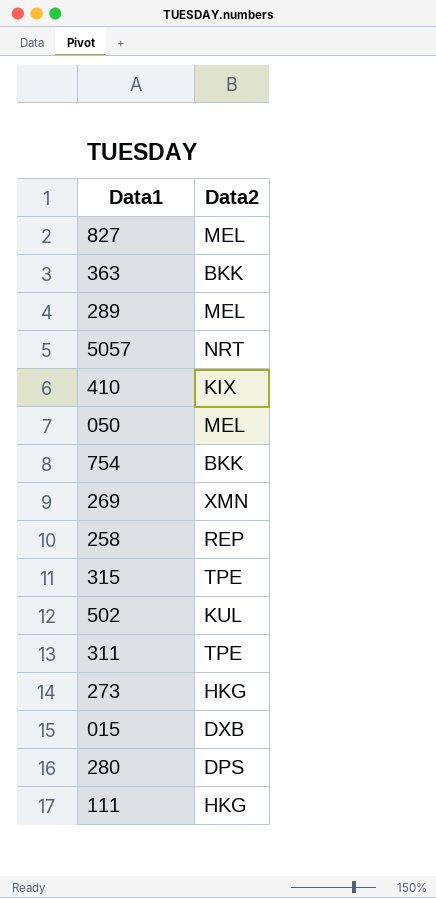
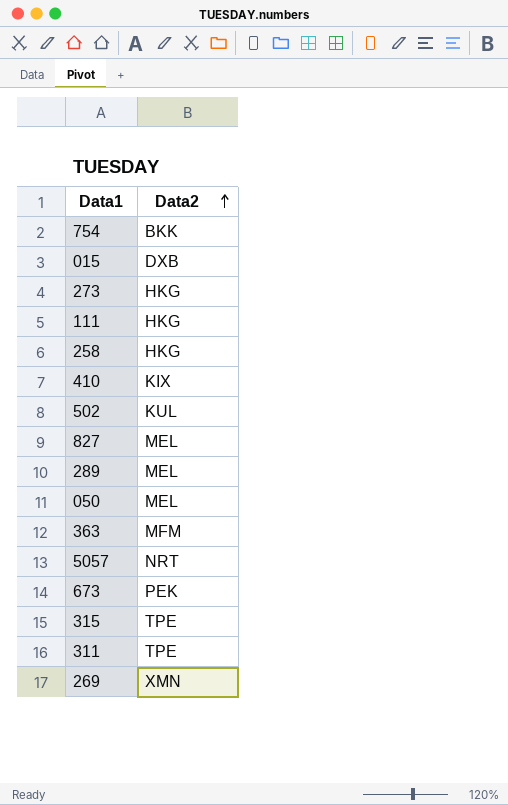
row order: none -> Data2 ascending
row 280: DPS -> none
258 | Data2: REP -> HKG
363 | Data2: BKK -> MFM
row 673: none -> PEK

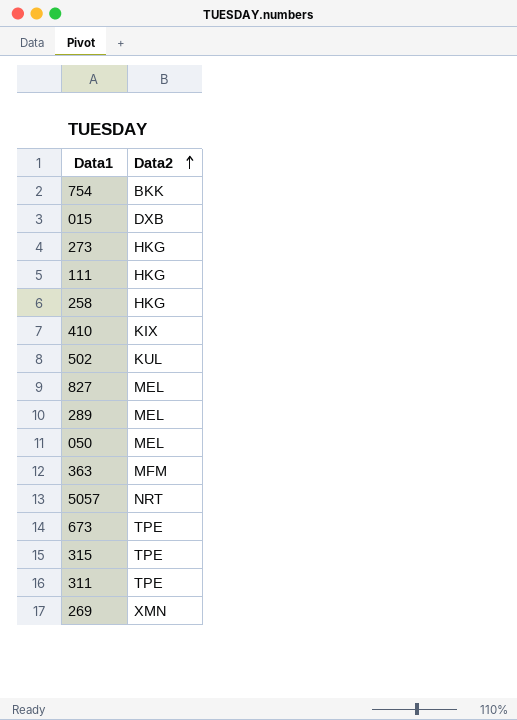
673 | Data2: PEK -> TPE

